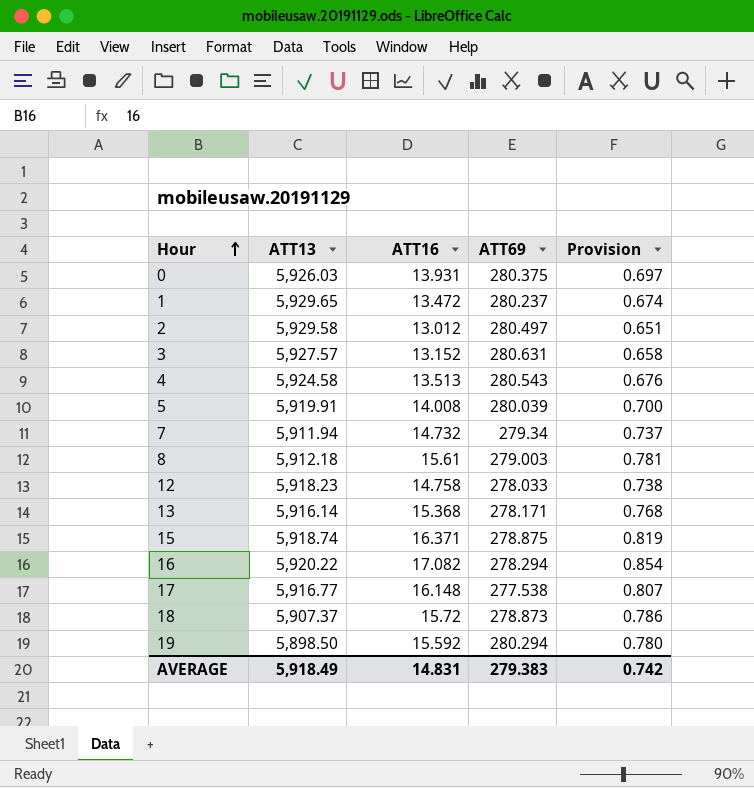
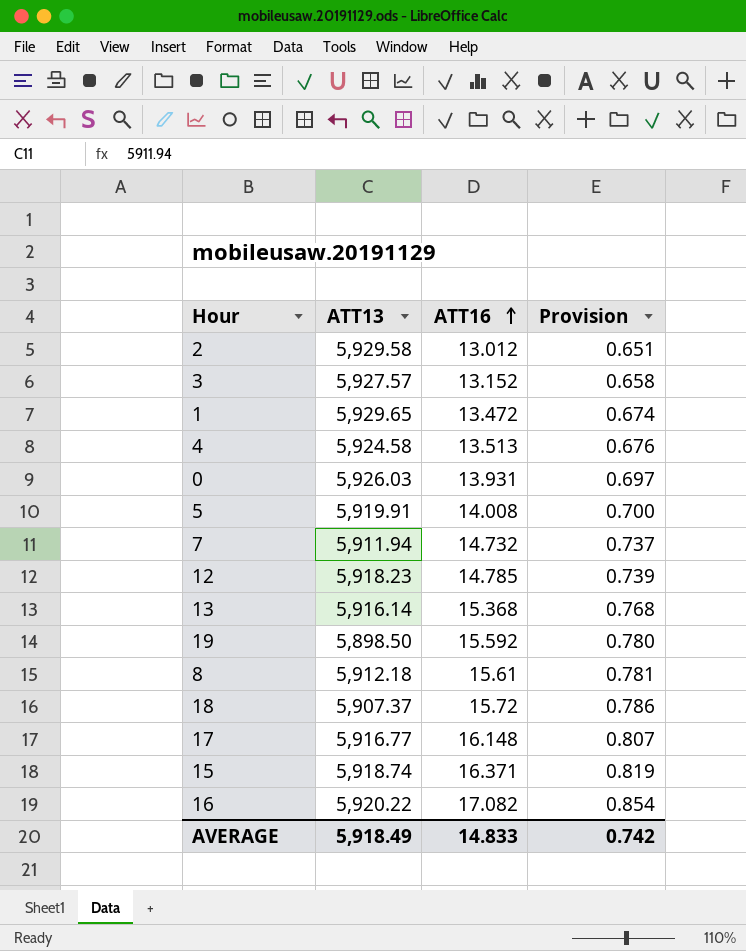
row order: Hour ascending -> ATT16 ascending
column ATT69 | position: 4 -> none
12 | ATT16: 14.758 -> 14.785
12 | Provision: 0.738 -> 0.739
AVERAGE | ATT16: 14.831 -> 14.833

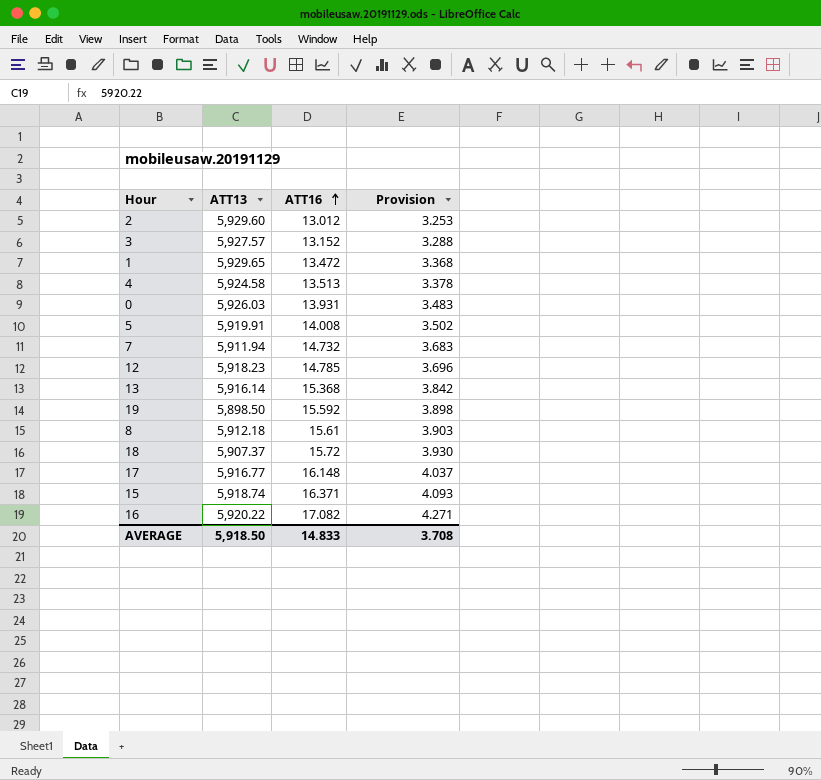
column Provision | formula: [ATT16] * 0.05 -> [ATT16] * 0.25
2 | ATT13: 5,929.58 -> 5,929.60
AVERAGE | ATT13: 5,918.49 -> 5,918.50
AVERAGE | Provision: 0.742 -> 3.708

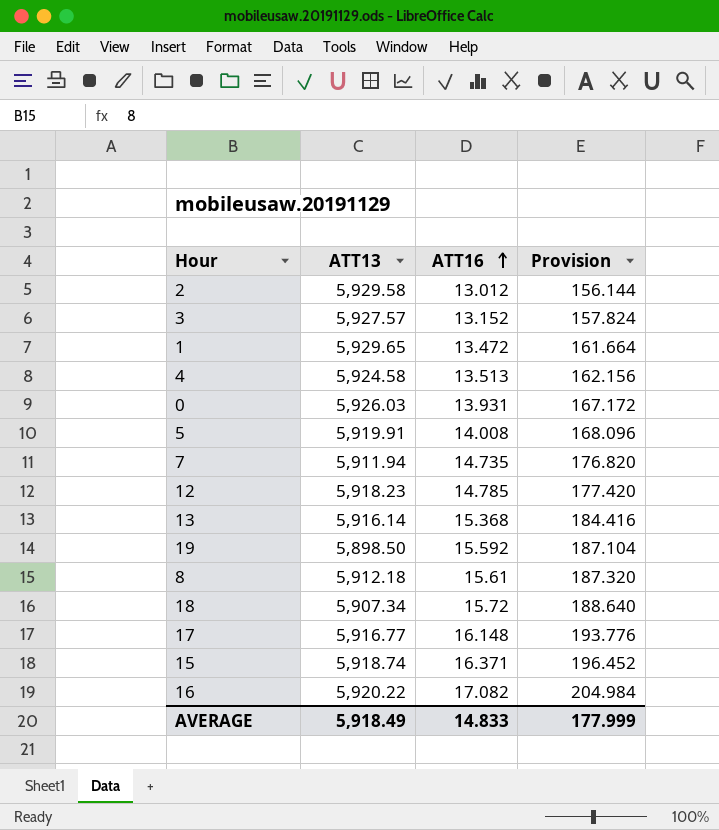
column Provision | formula: [ATT16] * 0.25 -> [ATT16] * 12
2 | ATT13: 5,929.60 -> 5,929.58
7 | ATT16: 14.732 -> 14.735
18 | ATT13: 5,907.37 -> 5,907.34
AVERAGE | ATT13: 5,918.50 -> 5,918.49
AVERAGE | Provision: 3.708 -> 177.999

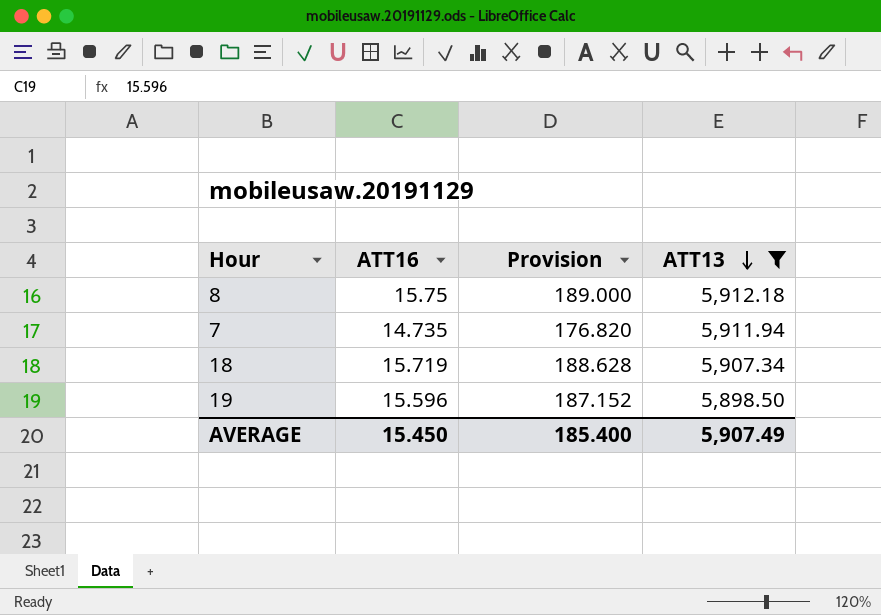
filter: none -> ATT13 <= 5,912.18
row order: ATT16 ascending -> ATT13 descending
column ATT13 | position: 2 -> 4
8 | ATT16: 15.61 -> 15.75
8 | Provision: 187.320 -> 189.000
18 | ATT16: 15.72 -> 15.719
18 | Provision: 188.640 -> 188.628
19 | ATT16: 15.592 -> 15.596
19 | Provision: 187.104 -> 187.152
AVERAGE | ATT16: 14.833 -> 15.450
AVERAGE | Provision: 177.999 -> 185.400
AVERAGE | ATT13: 5,918.49 -> 5,907.49

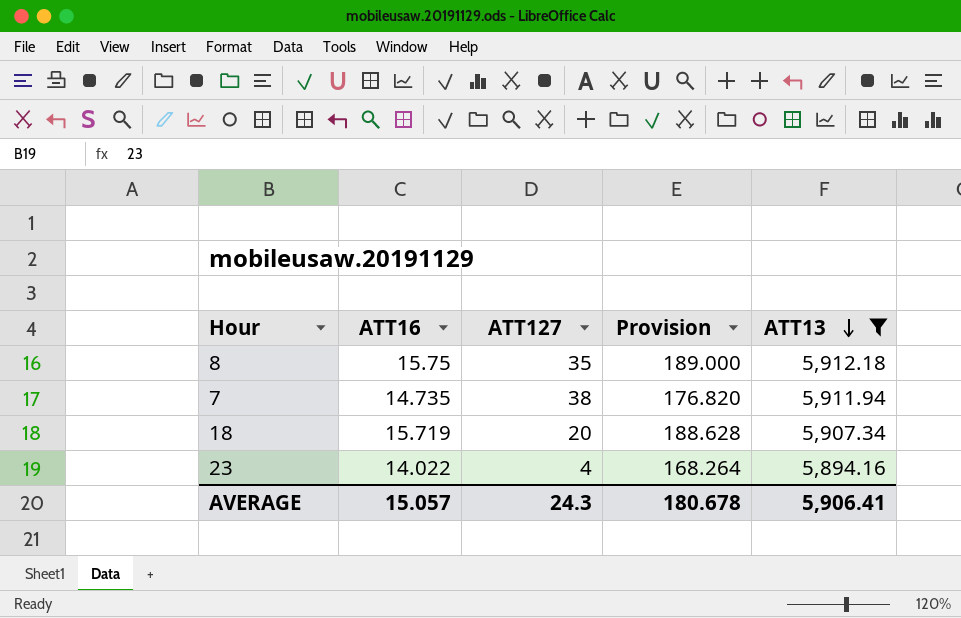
column ATT127 | position: none -> 3
row 19: 15.596 | 187.152 | 5,898.50 -> none
row 23: none -> 14.022 | 4 | 168.264 | 5,894.16
AVERAGE | ATT16: 15.450 -> 15.057
AVERAGE | Provision: 185.400 -> 180.678
AVERAGE | ATT13: 5,907.49 -> 5,906.41

